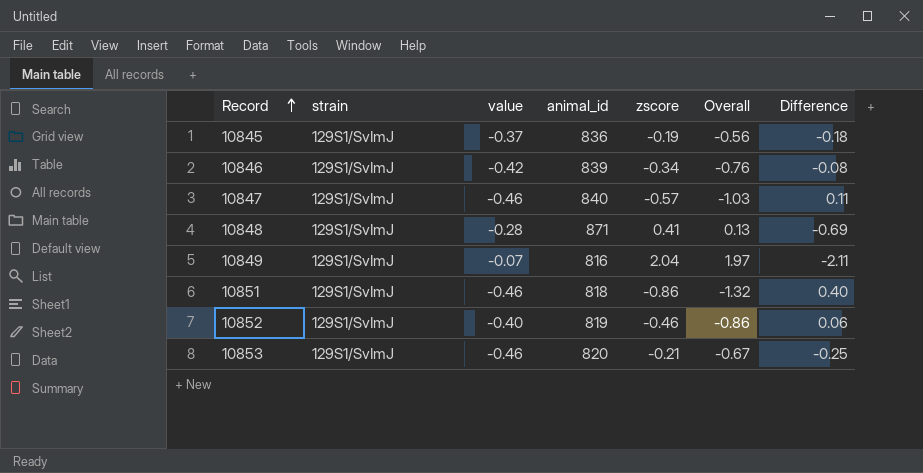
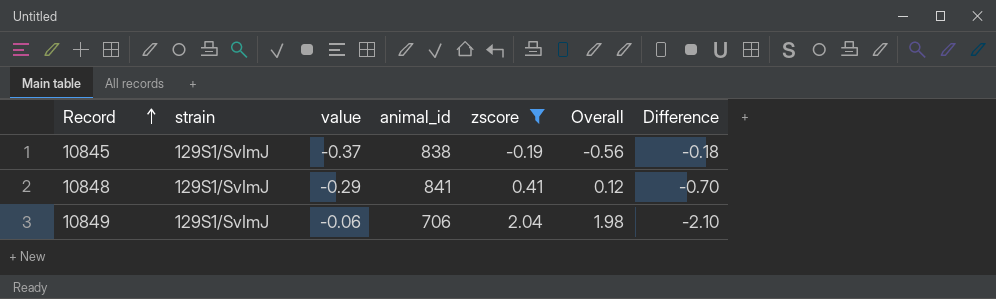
filter: none -> zscore >= -0.19
10845 | animal_id: 836 -> 838
10848 | value: -0.28 -> -0.29
10848 | animal_id: 871 -> 841
10848 | Overall: 0.13 -> 0.12
10848 | Difference: -0.69 -> -0.70
10849 | value: -0.07 -> -0.06
10849 | animal_id: 816 -> 706
10849 | Overall: 1.97 -> 1.98
10849 | Difference: -2.11 -> -2.10

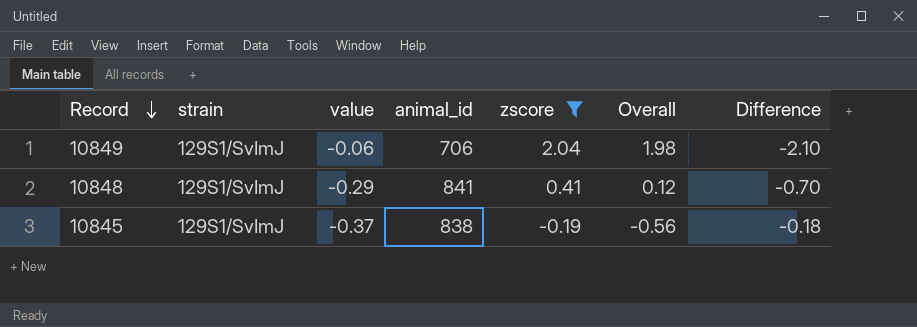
row order: Record ascending -> Record descending

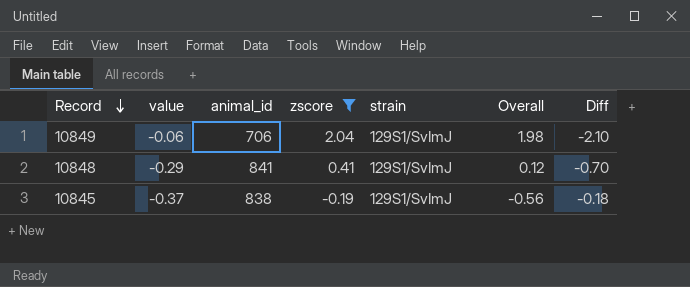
column strain | position: 2 -> 5
column name: Difference -> Diff

